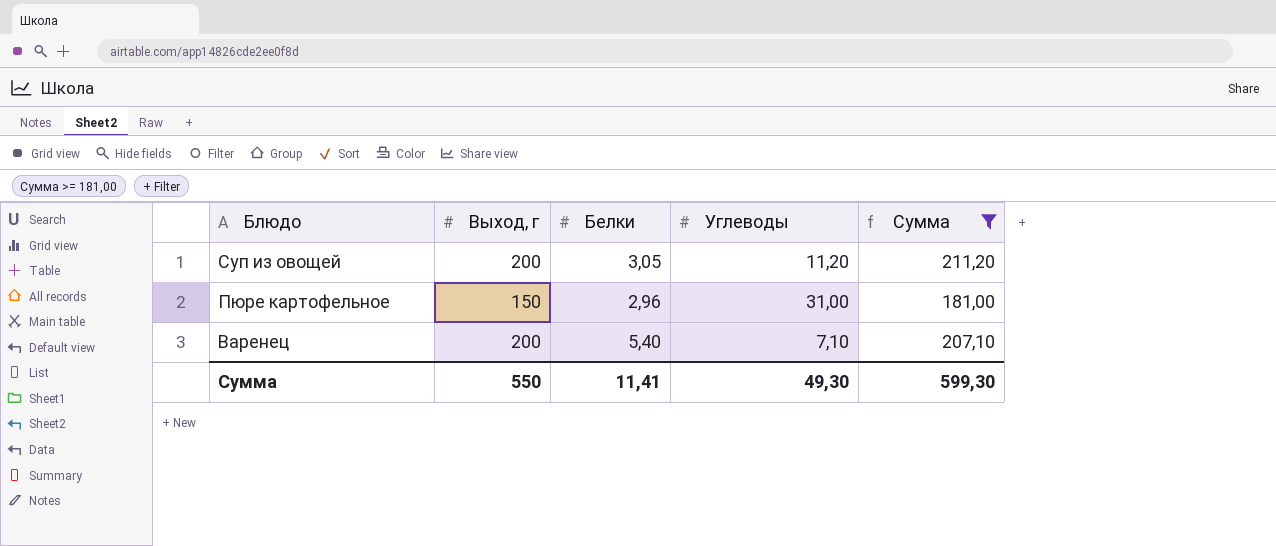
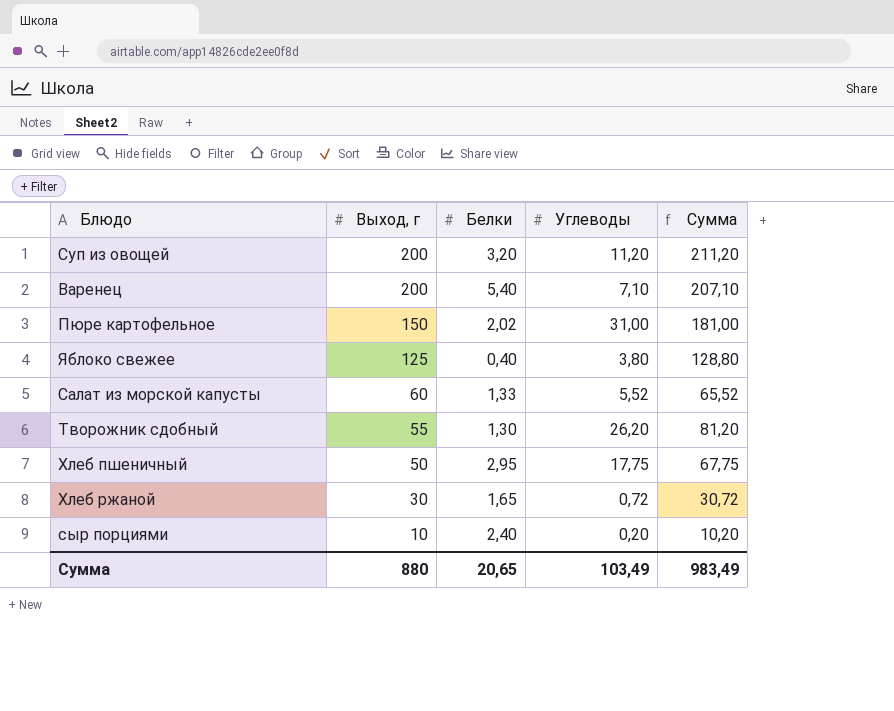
filter: Сумма >= 181,00 -> none
row order: Блюдо descending -> Выход, г descending
Суп из овощей | Белки: 3,05 -> 3,20
Пюре картофельное | Белки: 2,96 -> 2,02
Сумма | Выход, г: 550 -> 880
Сумма | Белки: 11,41 -> 20,65
Сумма | Углеводы: 49,30 -> 103,49
Сумма | Сумма: 599,30 -> 983,49

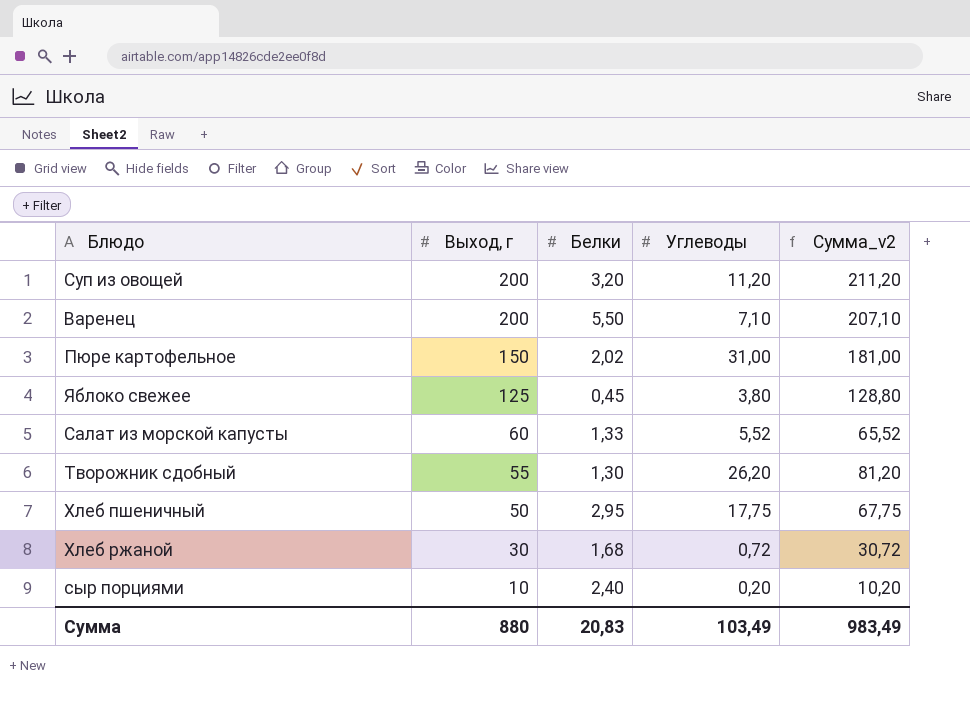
column name: Сумма -> Сумма_v2
Варенец | Белки: 5,40 -> 5,50
Яблоко свежее | Белки: 0,40 -> 0,45
Хлеб ржаной | Белки: 1,65 -> 1,68
Сумма | Белки: 20,65 -> 20,83

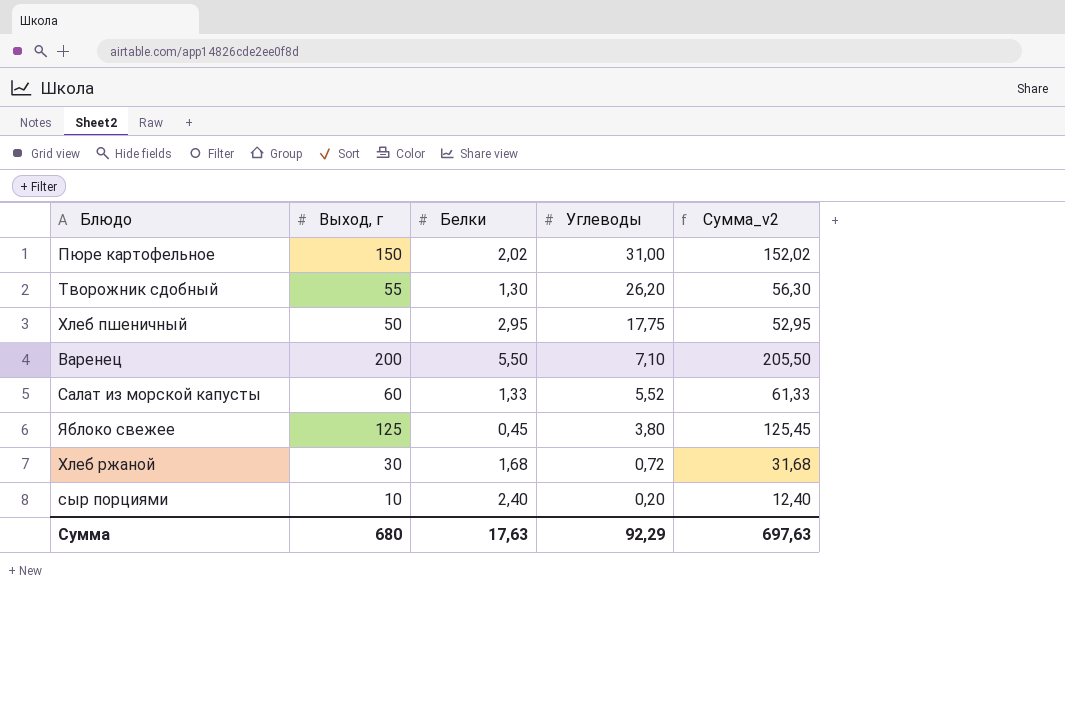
row order: Выход, г descending -> Углеводы descending
column Сумма_v2 | formula: [Выход, г] + [Углеводы] -> [Выход, г] + [Белки]
row Суп из овощей: 200 | 3,20 | 11,20 | 211,20 -> none
Сумма | Выход, г: 880 -> 680
Сумма | Белки: 20,83 -> 17,63
Сумма | Углеводы: 103,49 -> 92,29
Сумма | Сумма_v2: 983,49 -> 697,63

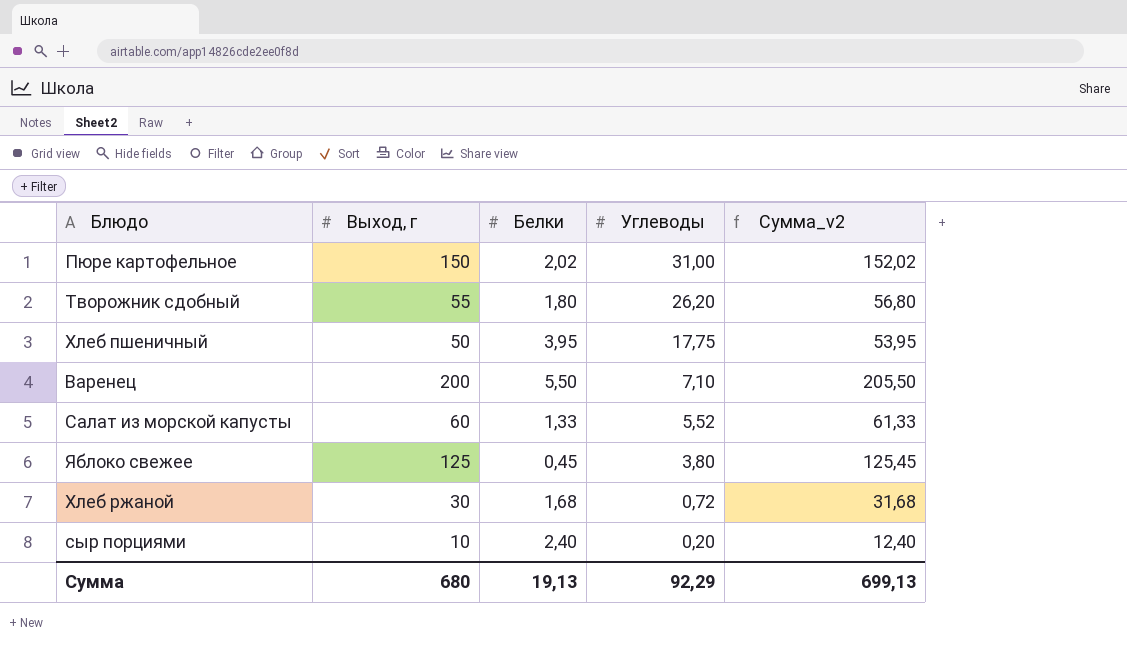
Творожник сдобный | Белки: 1,30 -> 1,80
Творожник сдобный | Сумма_v2: 56,30 -> 56,80
Хлеб пшеничный | Белки: 2,95 -> 3,95
Хлеб пшеничный | Сумма_v2: 52,95 -> 53,95
Сумма | Белки: 17,63 -> 19,13
Сумма | Сумма_v2: 697,63 -> 699,13

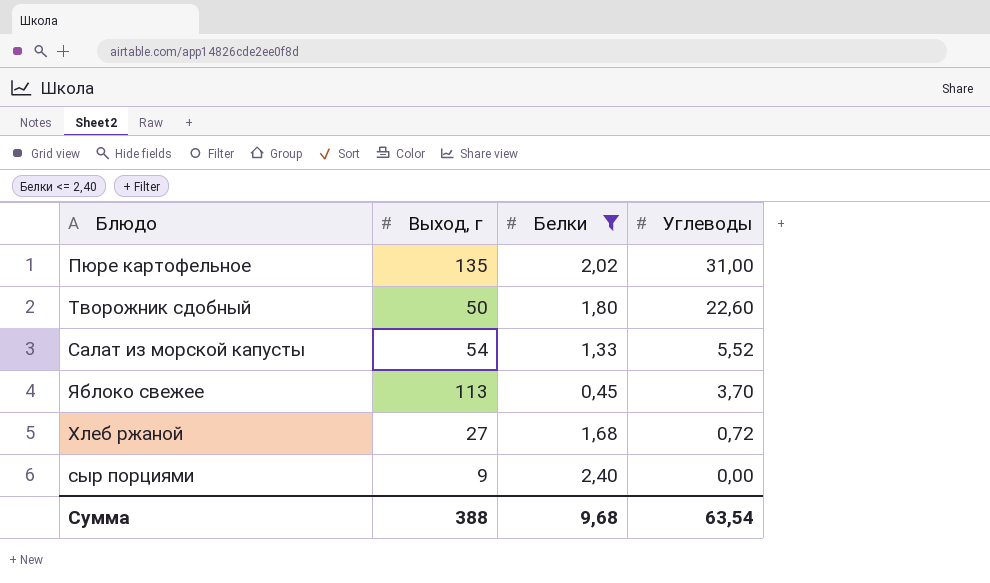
filter: none -> Белки <= 2,40
column Сумма_v2 | formula: [Выход, г] + [Белки] -> none
Пюре картофельное | Выход, г: 150 -> 135
Творожник сдобный | Выход, г: 55 -> 50
Творожник сдобный | Углеводы: 26,20 -> 22,60
Салат из морской капусты | Выход, г: 60 -> 54
Яблоко свежее | Выход, г: 125 -> 113
Яблоко свежее | Углеводы: 3,80 -> 3,70
Хлеб ржаной | Выход, г: 30 -> 27
сыр порциями | Выход, г: 10 -> 9
сыр порциями | Углеводы: 0,20 -> 0,00
Сумма | Выход, г: 680 -> 388
Сумма | Белки: 19,13 -> 9,68
Сумма | Углеводы: 92,29 -> 63,54

